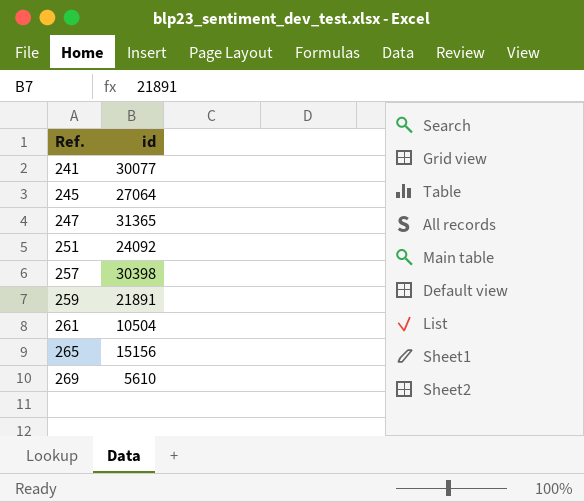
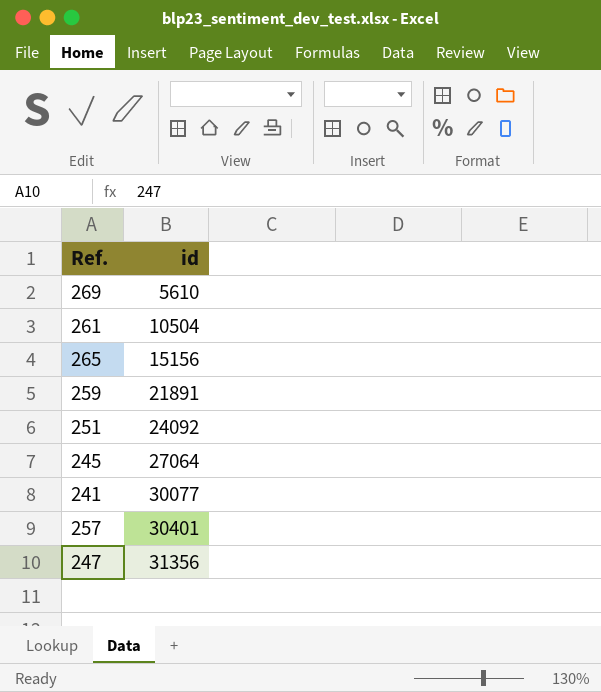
row order: Ref. ascending -> id ascending
257 | id: 30398 -> 30401
247 | id: 31365 -> 31356

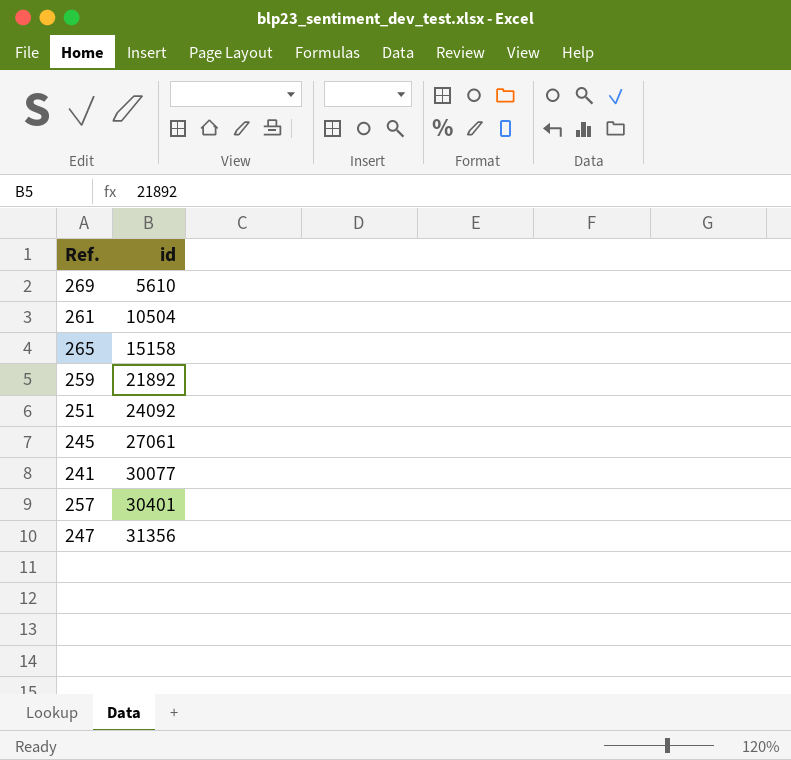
265 | id: 15156 -> 15158
259 | id: 21891 -> 21892
245 | id: 27064 -> 27061

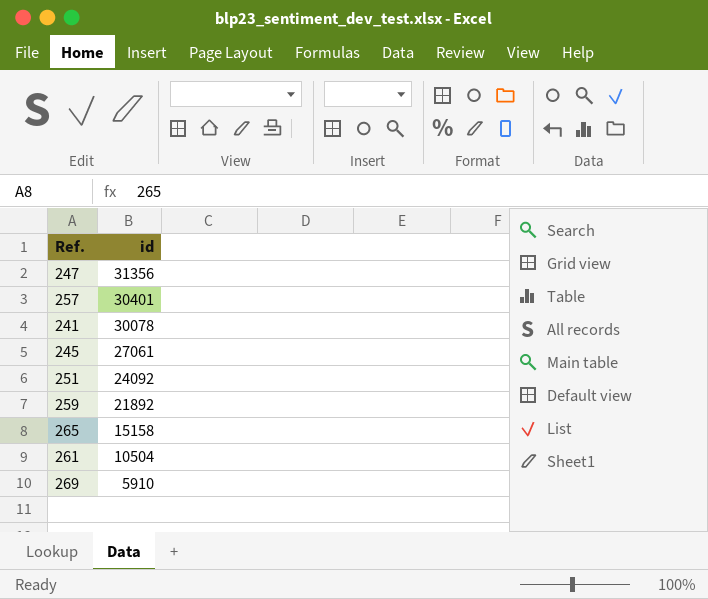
row order: id ascending -> id descending
241 | id: 30077 -> 30078
269 | id: 5610 -> 5910

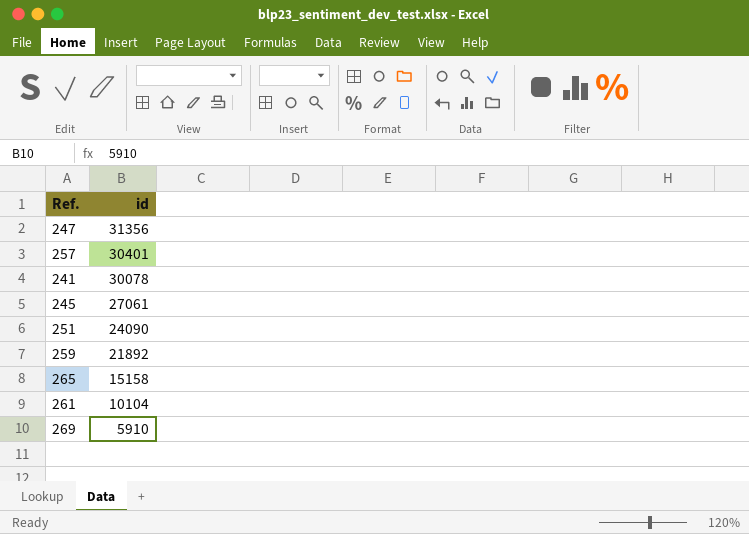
251 | id: 24092 -> 24090
261 | id: 10504 -> 10104

